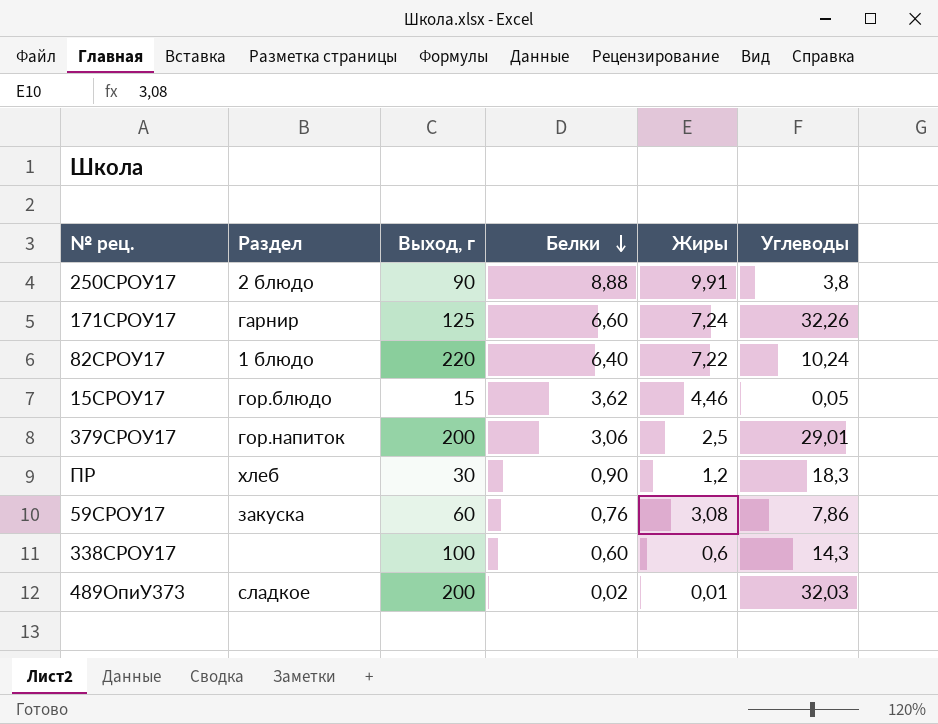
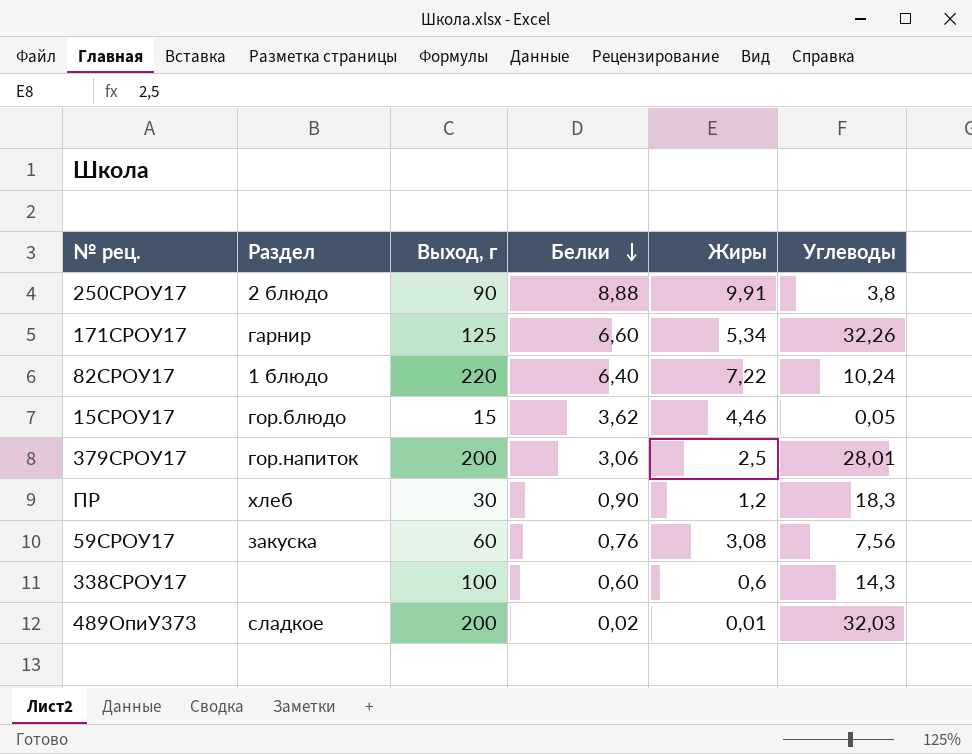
171СРОУ17 | Жиры: 7,24 -> 5,34
379СРОУ17 | Углеводы: 29,01 -> 28,01
59СРОУ17 | Углеводы: 7,86 -> 7,56

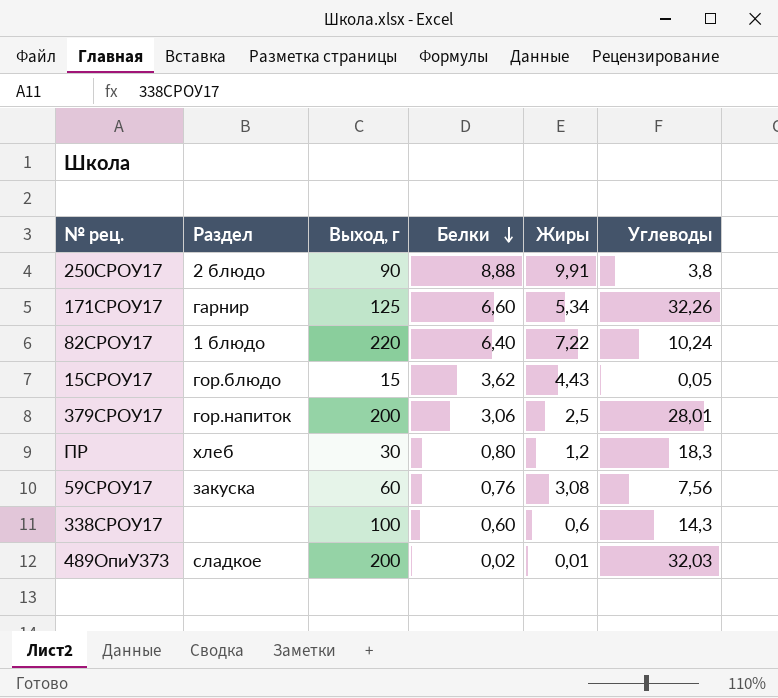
15СРОУ17 | Жиры: 4,46 -> 4,43
ПР | Белки: 0,90 -> 0,80

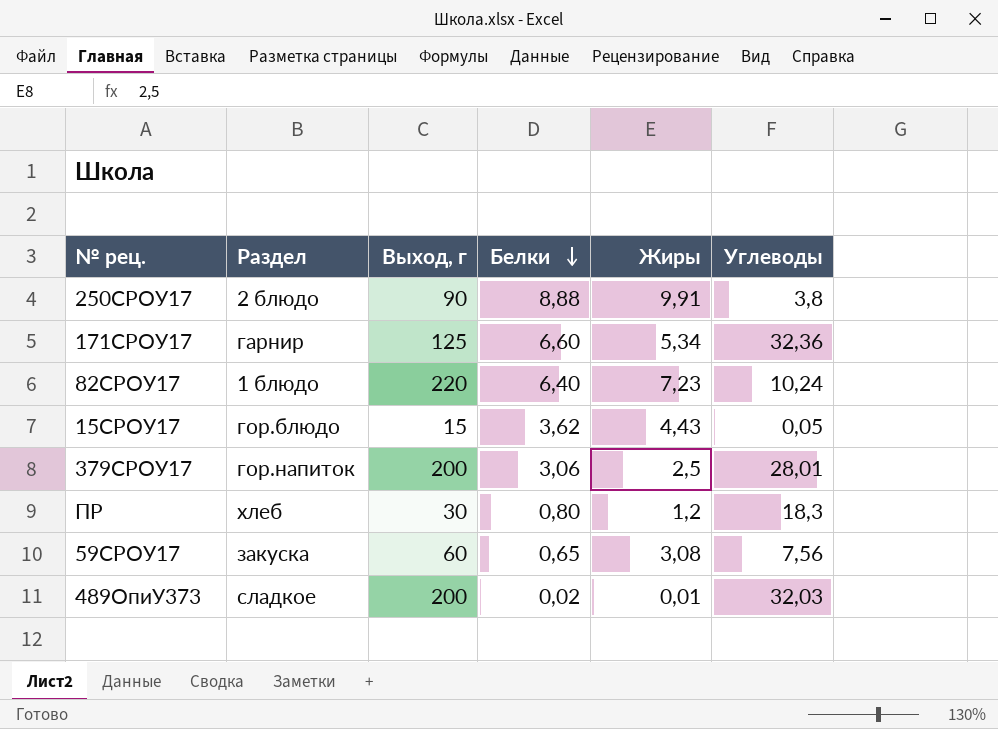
row 338СРОУ17: none | 100 | 0,60 | 0,6 | 14,3 -> none
171СРОУ17 | Углеводы: 32,26 -> 32,36
82СРОУ17 | Жиры: 7,22 -> 7,23
59СРОУ17 | Белки: 0,76 -> 0,65

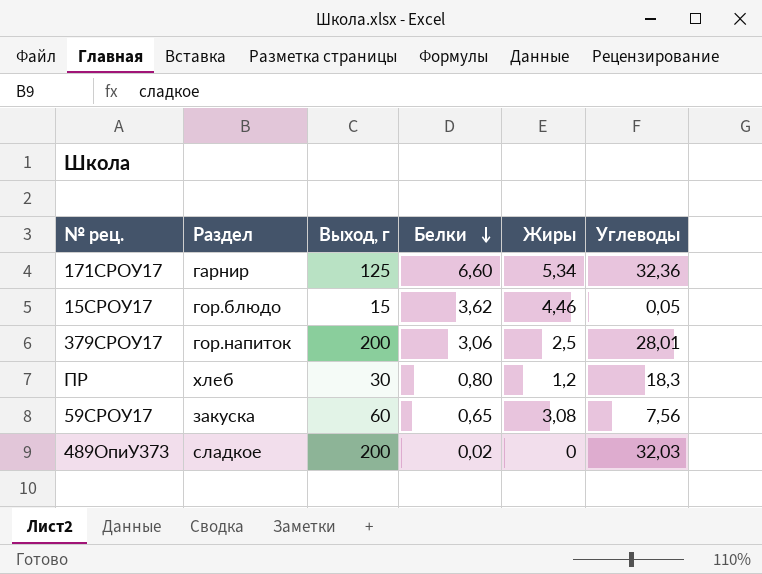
row 250СРОУ17: 2 блюдо | 90 | 8,88 | 9,91 | 3,8 -> none
row 82СРОУ17: 1 блюдо | 220 | 6,40 | 7,23 | 10,24 -> none
15СРОУ17 | Жиры: 4,43 -> 4,46
489ОпиУ373 | Жиры: 0,01 -> 0

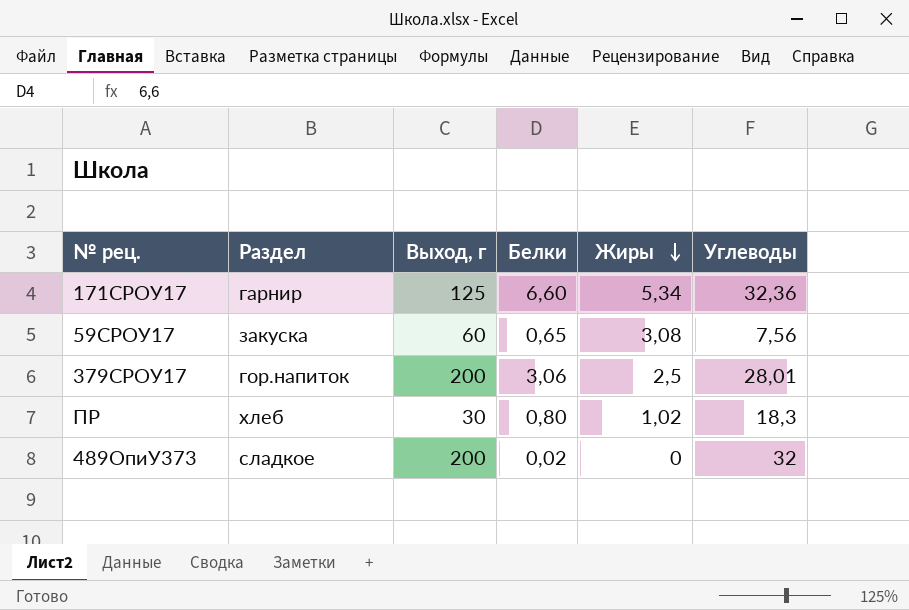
row order: Белки descending -> Жиры descending
row 15СРОУ17: гор.блюдо | 15 | 3,62 | 4,46 | 0,05 -> none
ПР | Жиры: 1,2 -> 1,02
489ОпиУ373 | Углеводы: 32,03 -> 32

